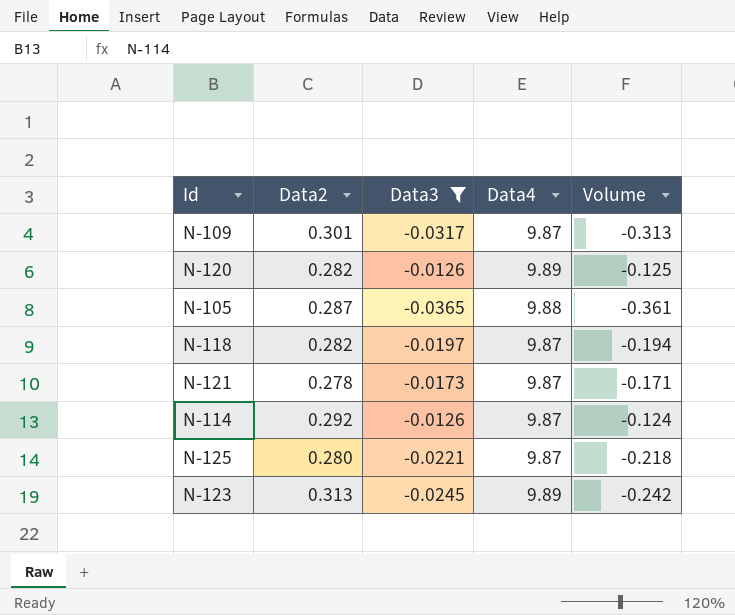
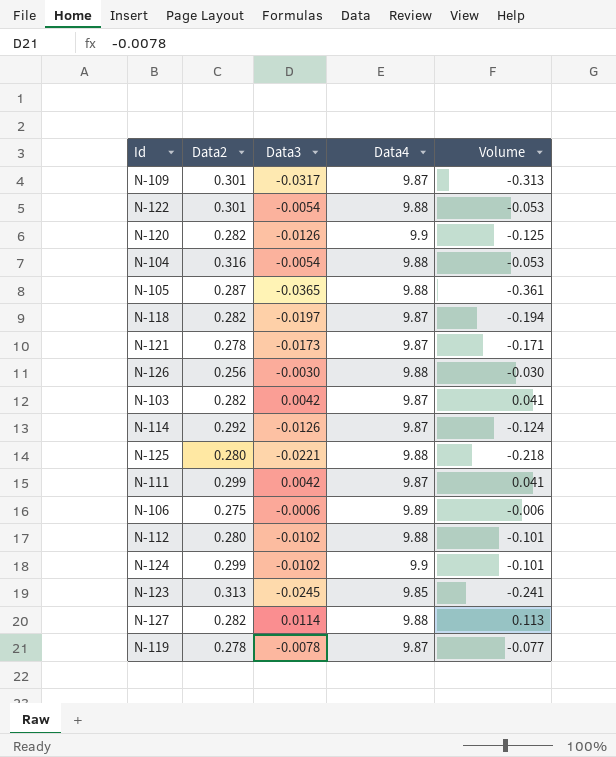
filter: Data3 <= -0.0126 -> none
N-120 | Data4: 9.89 -> 9.9
N-125 | Data4: 9.87 -> 9.88
N-123 | Data4: 9.89 -> 9.85
N-123 | Volume: -0.242 -> -0.241

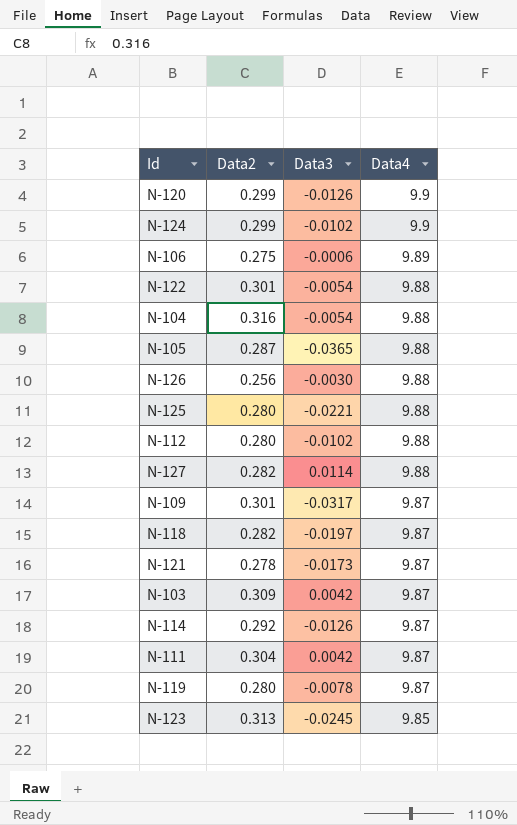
row order: none -> Data4 descending
column Volume | formula: [Data3] * [Data4] -> none
N-120 | Data2: 0.282 -> 0.299
N-103 | Data2: 0.282 -> 0.309
N-111 | Data2: 0.299 -> 0.304
N-119 | Data2: 0.278 -> 0.280

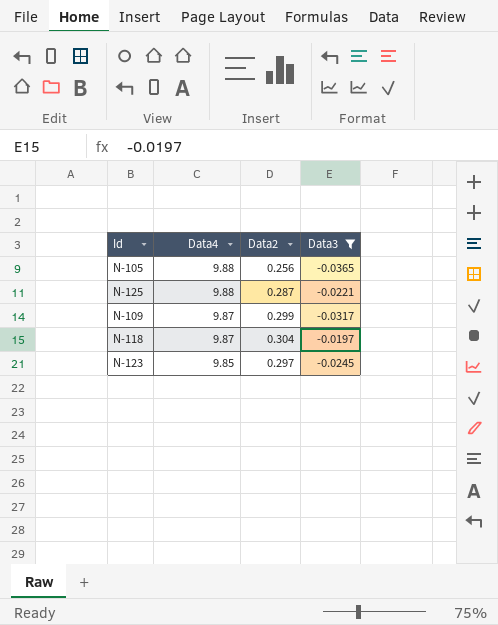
filter: none -> Data3 <= -0.0197
column Data4 | position: 4 -> 2
N-105 | Data2: 0.287 -> 0.256
N-125 | Data2: 0.280 -> 0.287
N-109 | Data2: 0.301 -> 0.299
N-118 | Data2: 0.282 -> 0.304
N-123 | Data2: 0.313 -> 0.297

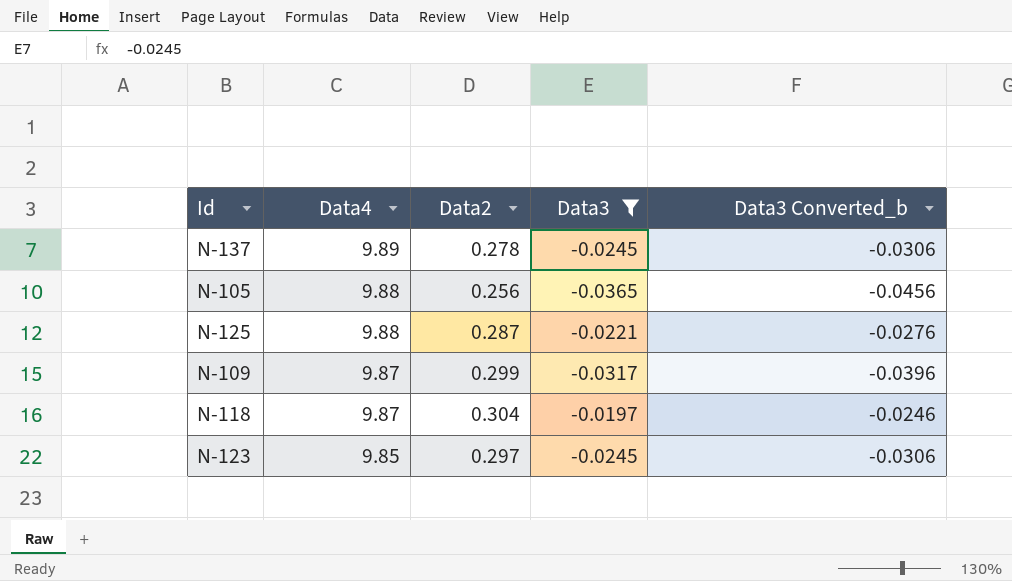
column Data3 Converted_b | formula: none -> [Data3] * 1.25
row N-137: none -> 9.89 | 0.278 | -0.0245 | -0.0306

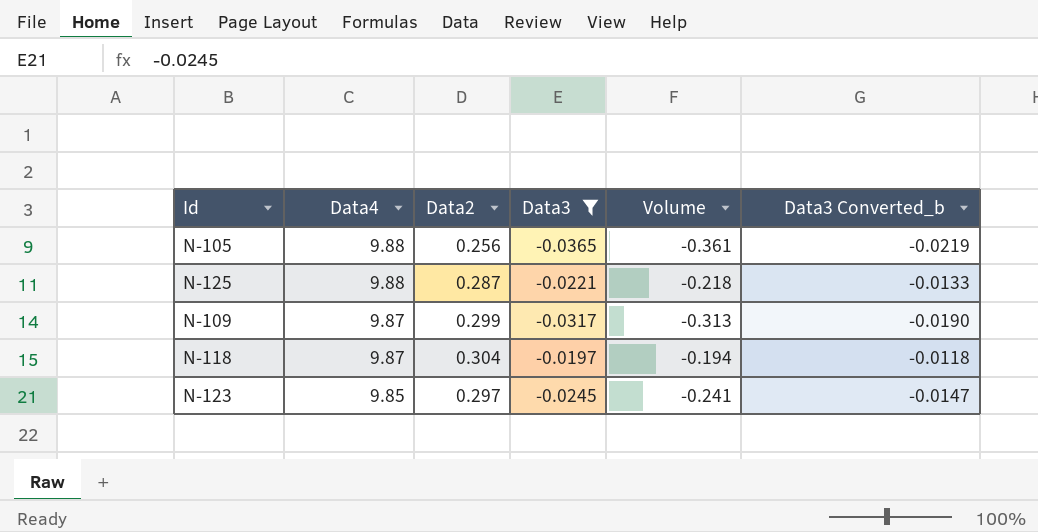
column Volume | formula: none -> [Data4] * [Data3]
column Data3 Converted_b | formula: [Data3] * 1.25 -> [Data3] * 0.6
row N-137: 9.89 | 0.278 | -0.0245 | -0.0306 -> none

